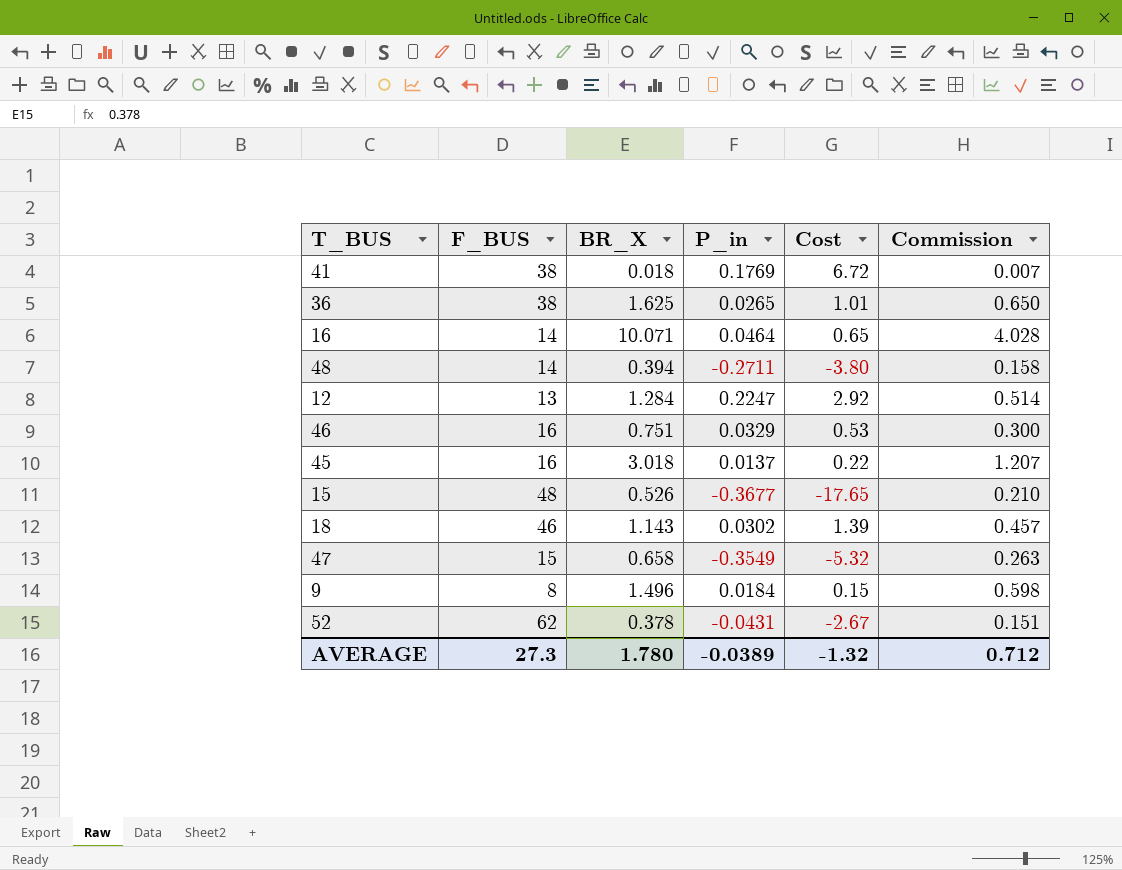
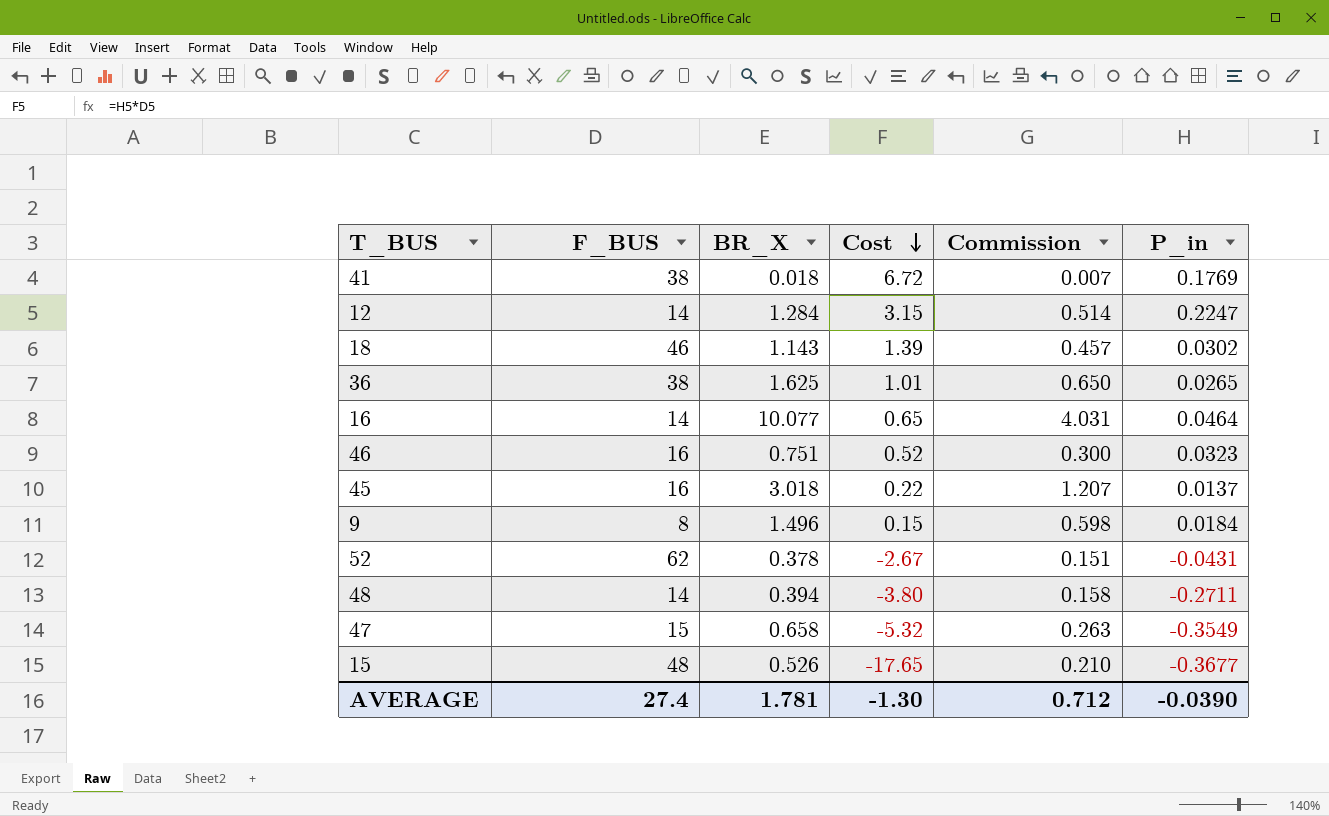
row order: none -> Cost descending
column P_in | position: 4 -> 6
12 | F_BUS: 13 -> 14
12 | Cost: 2.92 -> 3.15
16 | BR_X: 10.071 -> 10.077
16 | Commission: 4.028 -> 4.031
46 | Cost: 0.53 -> 0.52
46 | P_in: 0.0329 -> 0.0323
AVERAGE | F_BUS: 27.3 -> 27.4
AVERAGE | BR_X: 1.780 -> 1.781
AVERAGE | Cost: -1.32 -> -1.30
AVERAGE | P_in: -0.0389 -> -0.0390

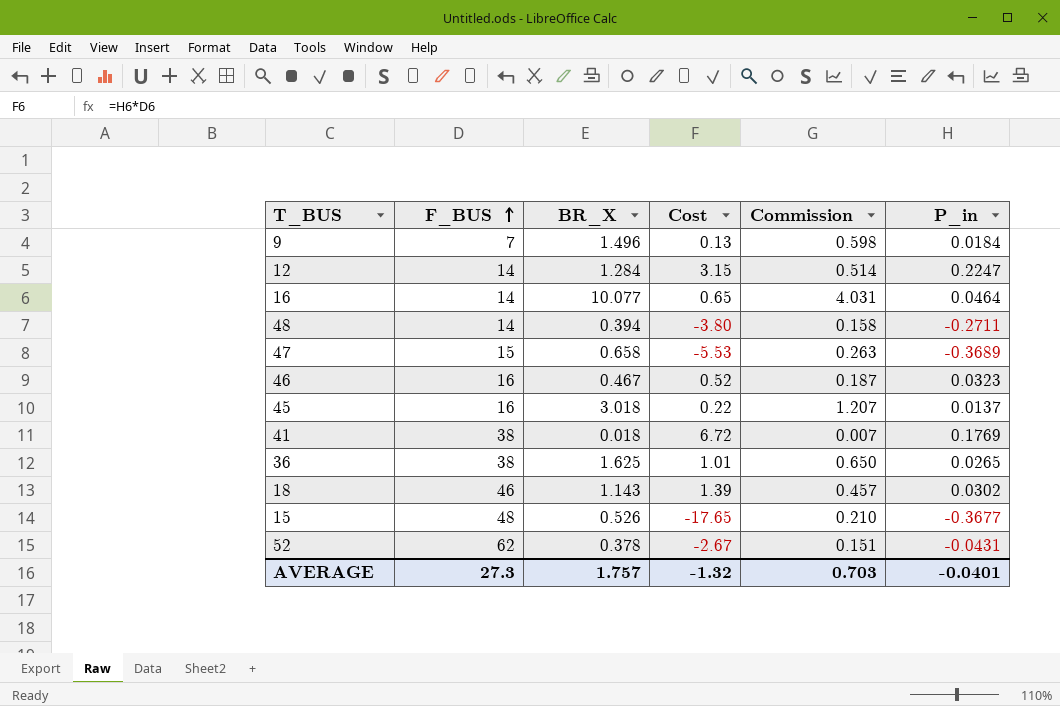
row order: Cost descending -> F_BUS ascending
9 | F_BUS: 8 -> 7
9 | Cost: 0.15 -> 0.13
47 | Cost: -5.32 -> -5.53
47 | P_in: -0.3549 -> -0.3689
46 | BR_X: 0.751 -> 0.467
46 | Commission: 0.300 -> 0.187
AVERAGE | F_BUS: 27.4 -> 27.3
AVERAGE | BR_X: 1.781 -> 1.757
AVERAGE | Cost: -1.30 -> -1.32
AVERAGE | Commission: 0.712 -> 0.703
AVERAGE | P_in: -0.0390 -> -0.0401

